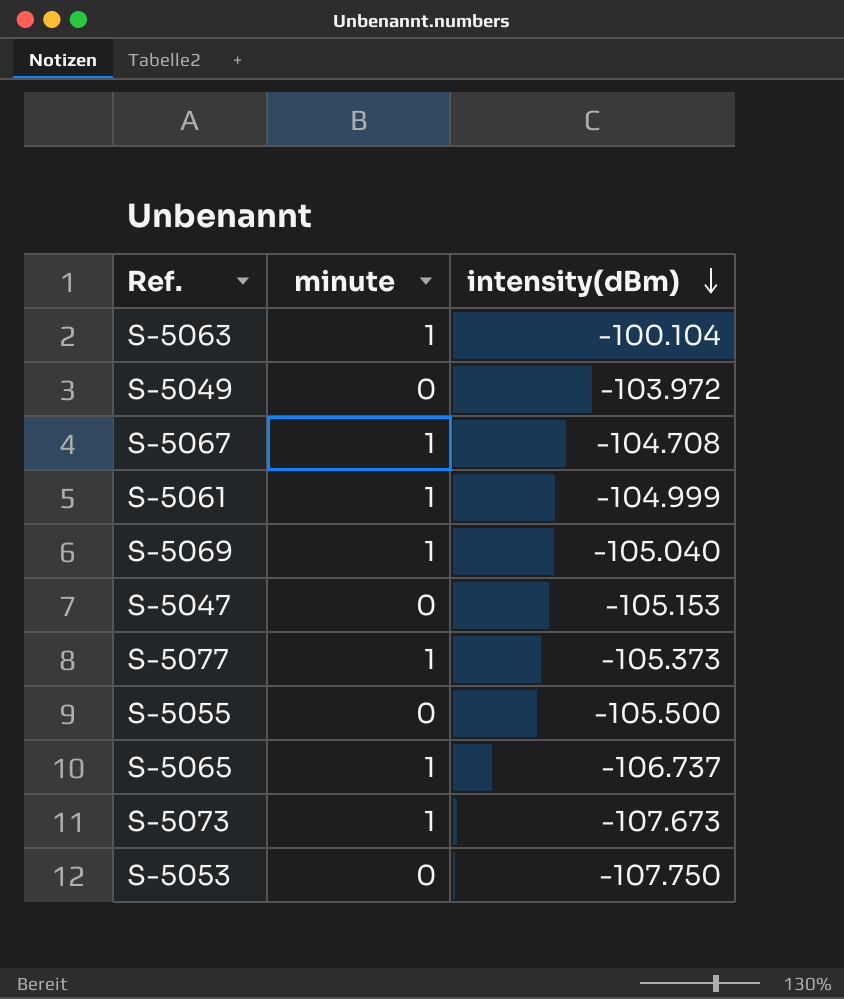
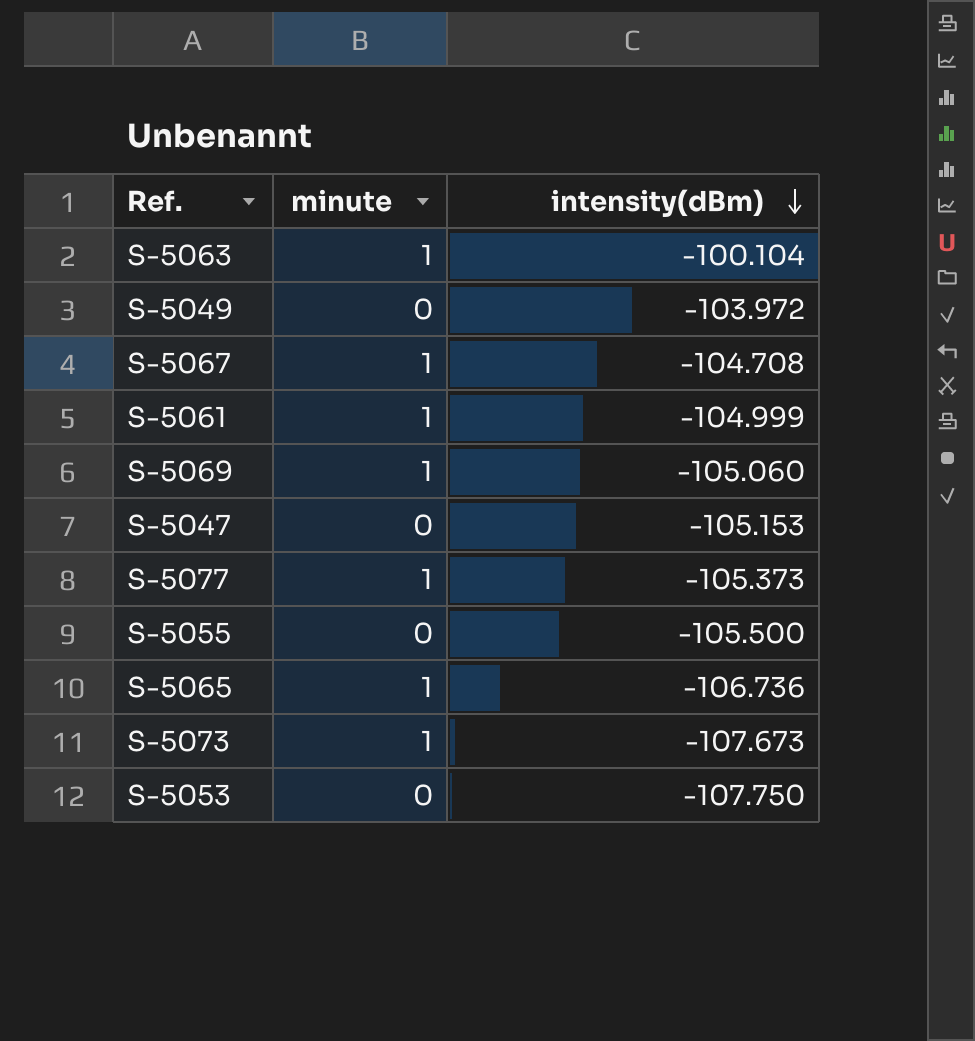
S-5069 | intensity(dBm): -105.040 -> -105.060
S-5065 | intensity(dBm): -106.737 -> -106.736

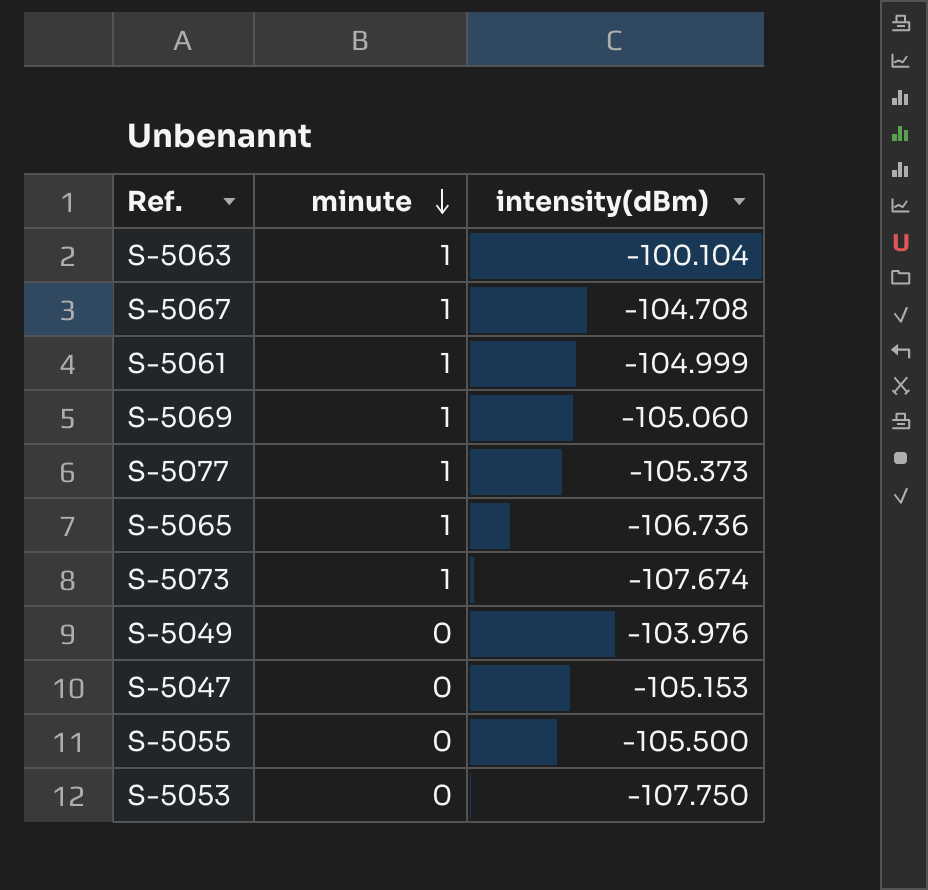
row order: intensity(dBm) descending -> minute descending
S-5073 | intensity(dBm): -107.673 -> -107.674
S-5049 | intensity(dBm): -103.972 -> -103.976

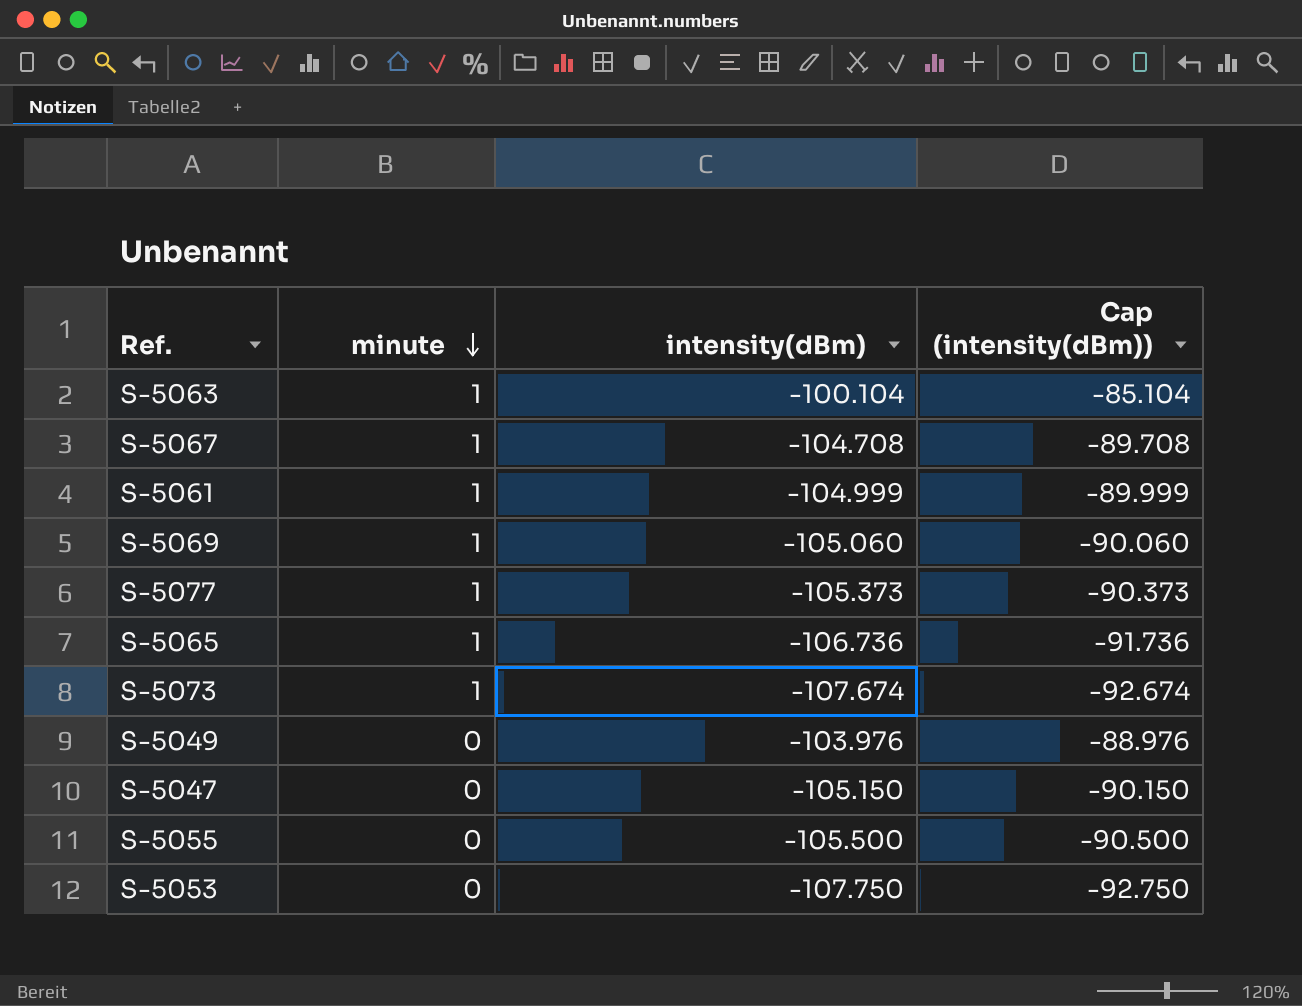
column Cap (intensity(dBm)) | formula: none -> [intensity(dBm)] + 15
S-5047 | intensity(dBm): -105.153 -> -105.150

